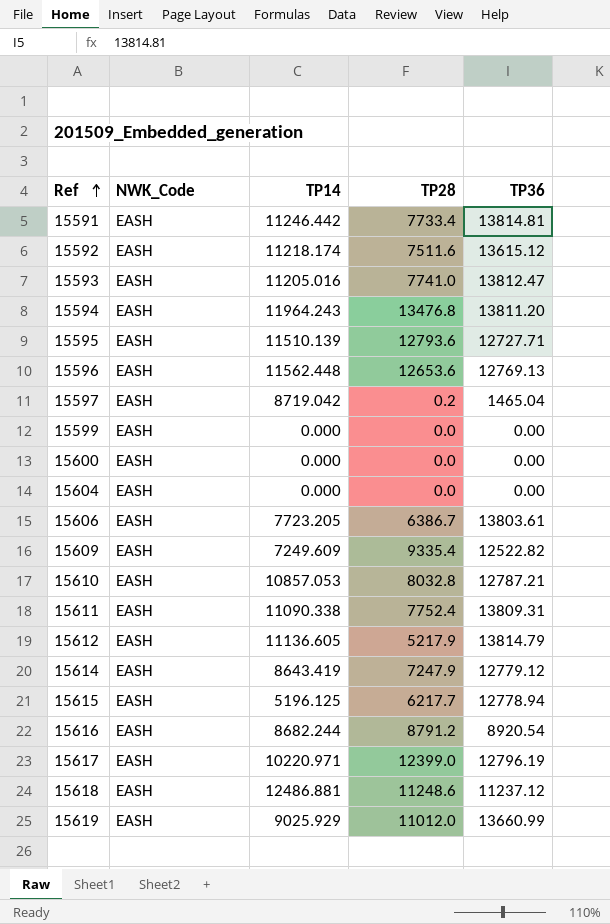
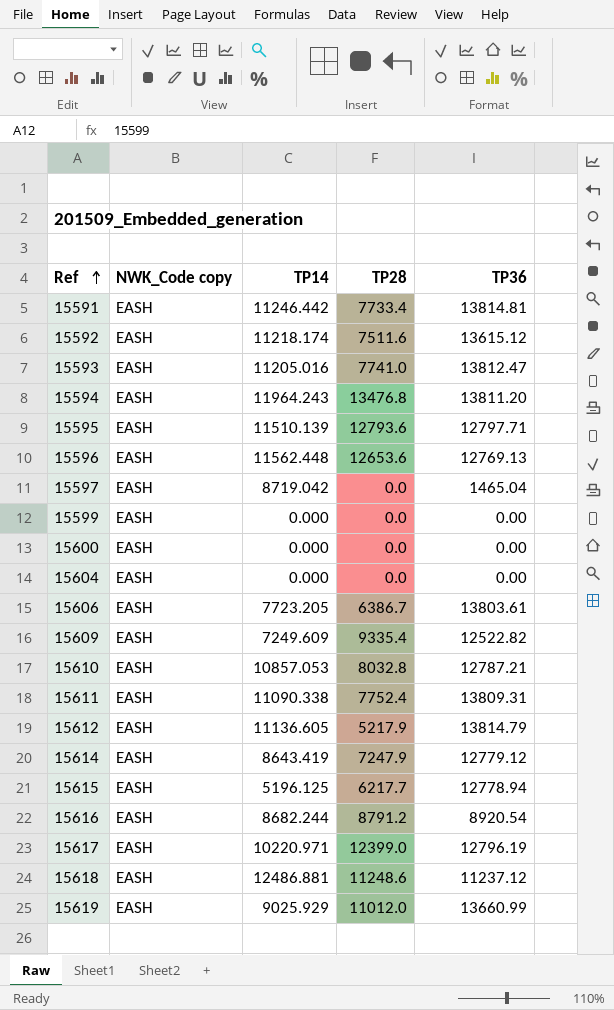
column name: NWK_Code -> NWK_Code copy
15595 | TP36: 12727.71 -> 12797.71
15597 | TP28: 0.2 -> 0.0

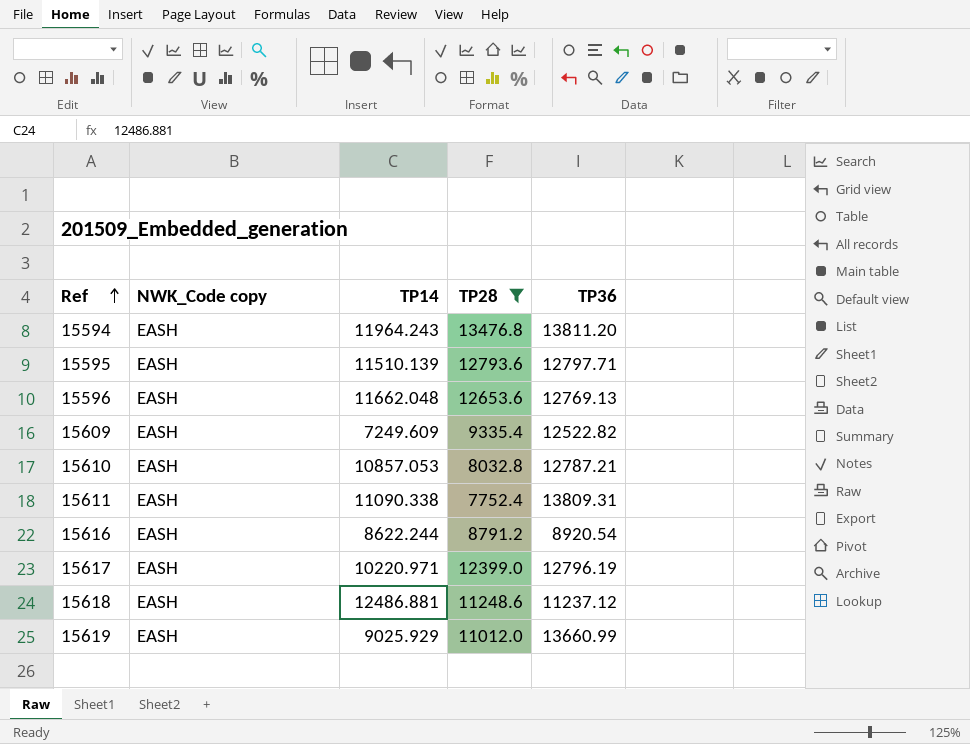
filter: none -> TP28 >= 7752.4
15596 | TP14: 11562.448 -> 11662.048
15616 | TP14: 8682.244 -> 8622.244

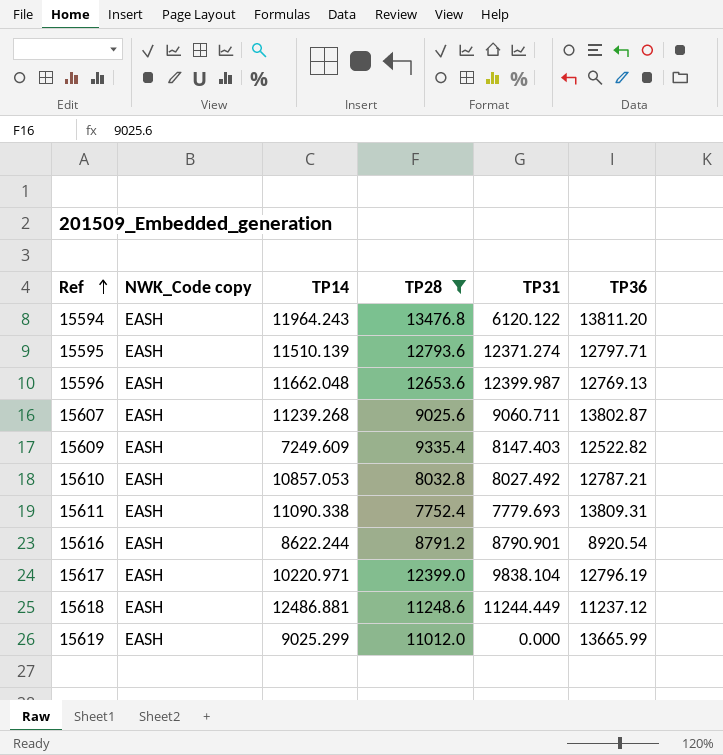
column TP31 | position: none -> 5
row 15607: none -> EASH | 11239.268 | 9025.6 | 9060.711 | 13802.87
15619 | TP14: 9025.929 -> 9025.299
15619 | TP36: 13660.99 -> 13665.99

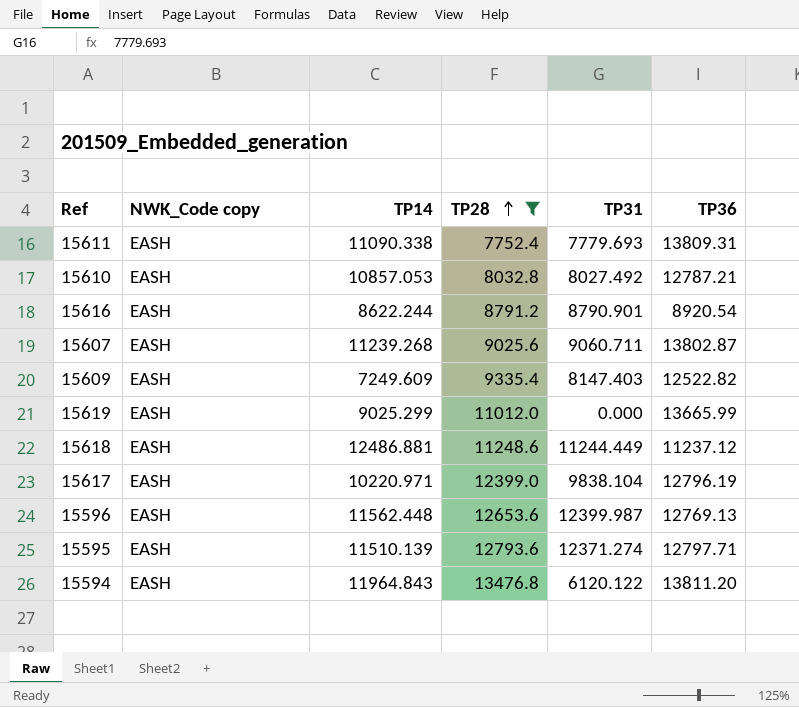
row order: Ref ascending -> TP28 ascending
15596 | TP14: 11662.048 -> 11562.448
15594 | TP14: 11964.243 -> 11964.843

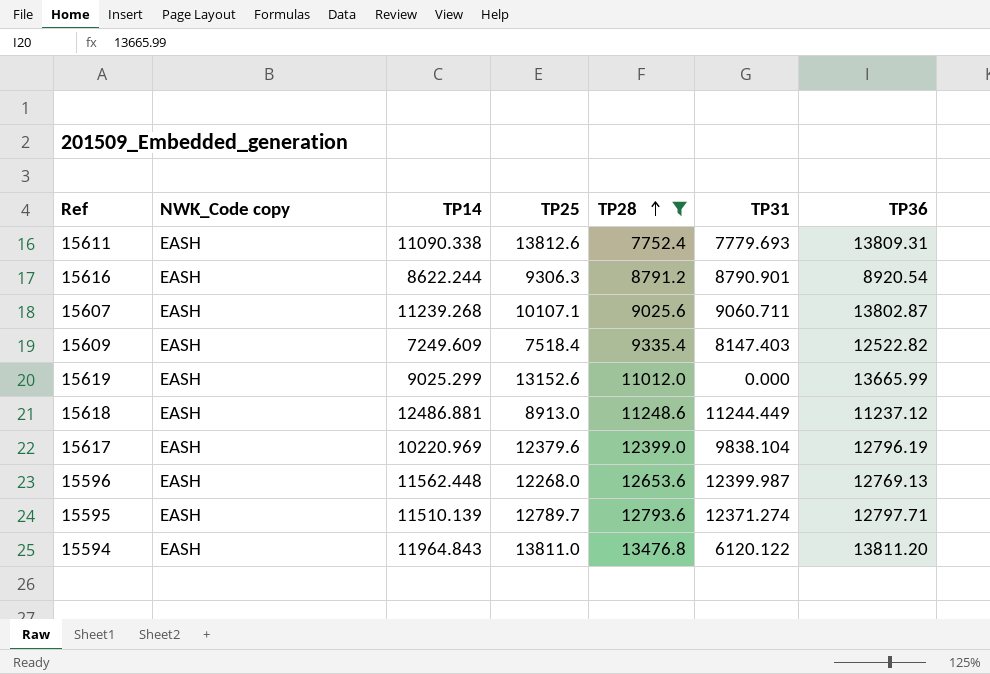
column TP25 | position: none -> 4
row 15610: EASH | 10857.053 | 8032.8 | 8027.492 | 12787.21 -> none
15617 | TP14: 10220.971 -> 10220.969

